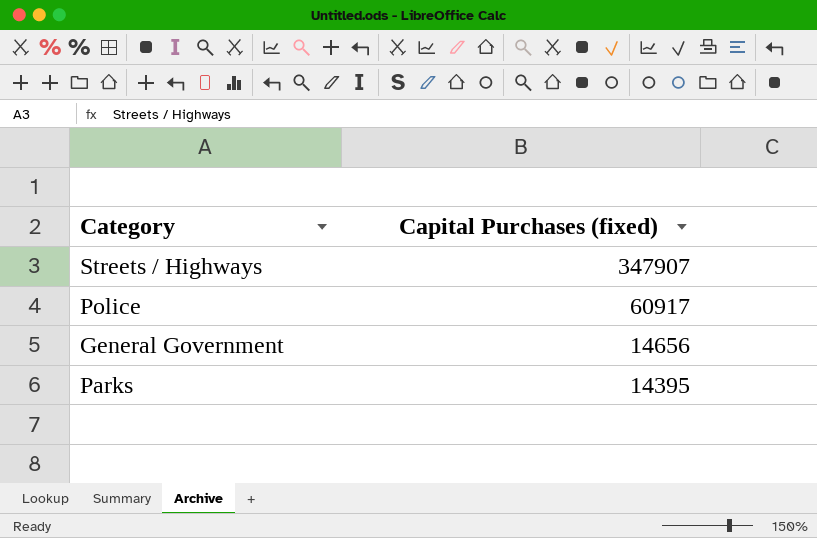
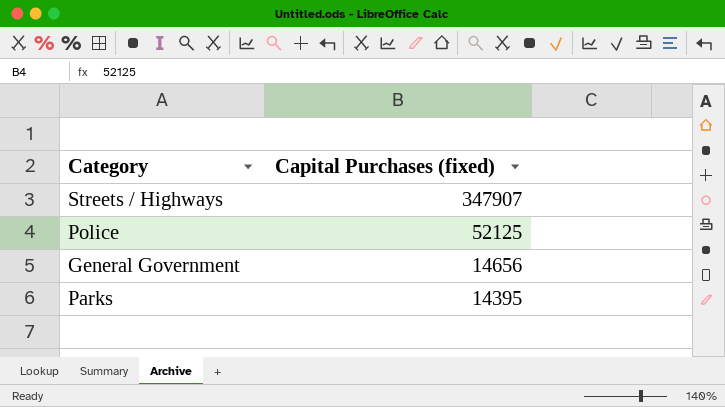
Police | Capital Purchases (fixed): 60917 -> 52125

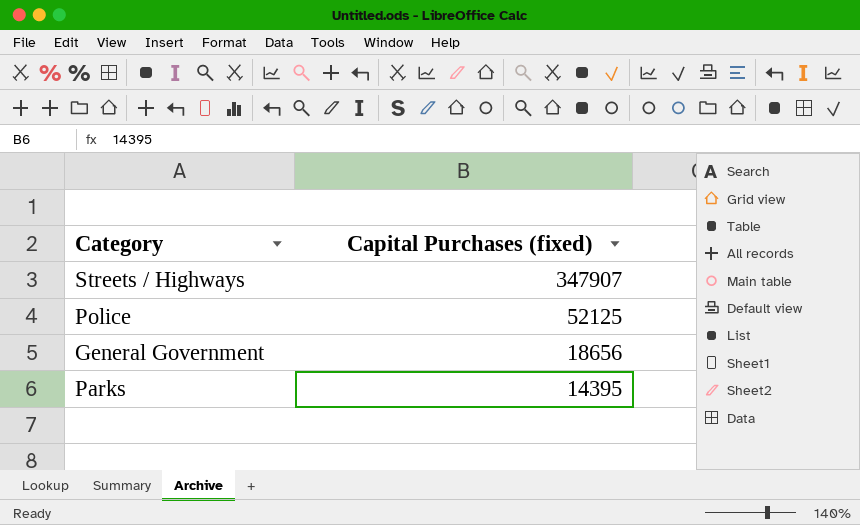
General Government | Capital Purchases (fixed): 14656 -> 18656

